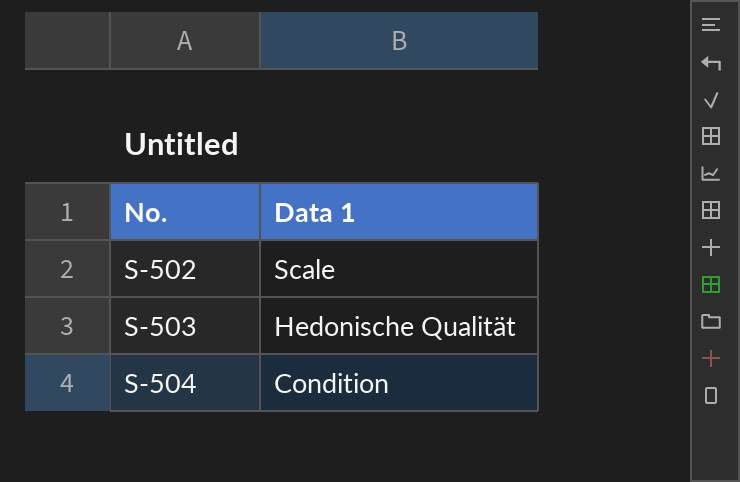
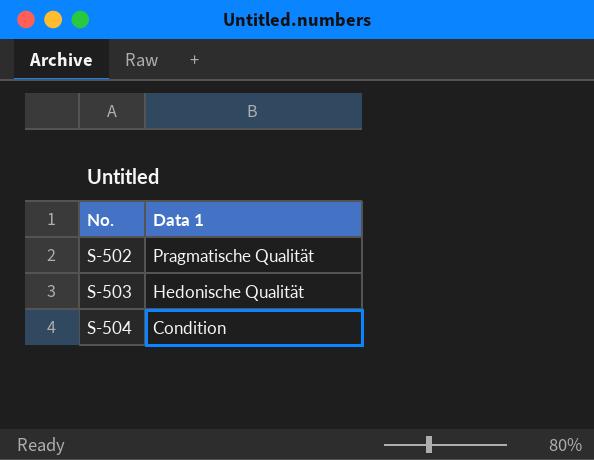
S-502 | Data 1: Scale -> Pragmatische Qualität

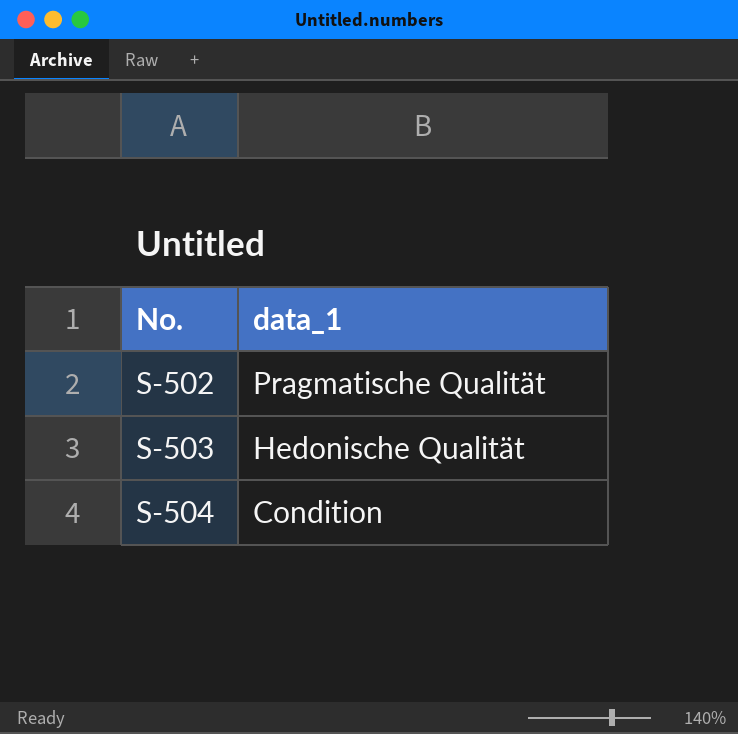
column name: Data 1 -> data_1

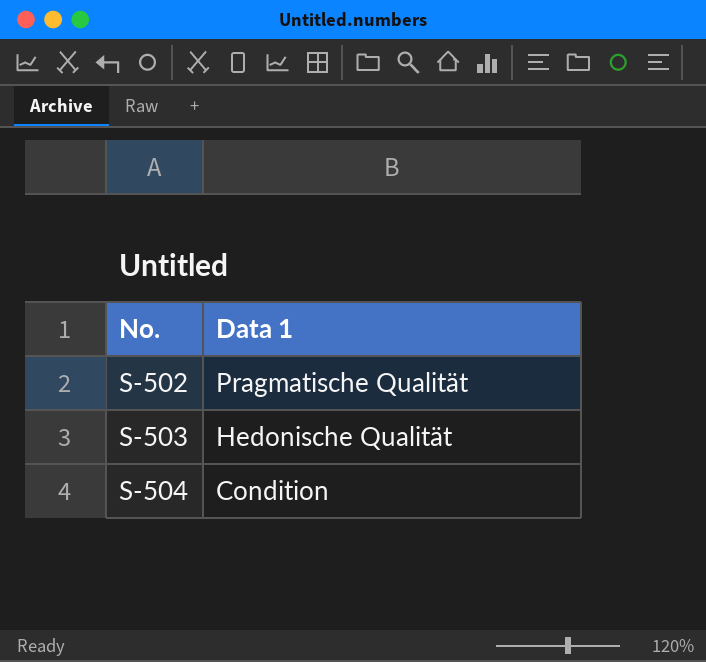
column name: data_1 -> Data 1

